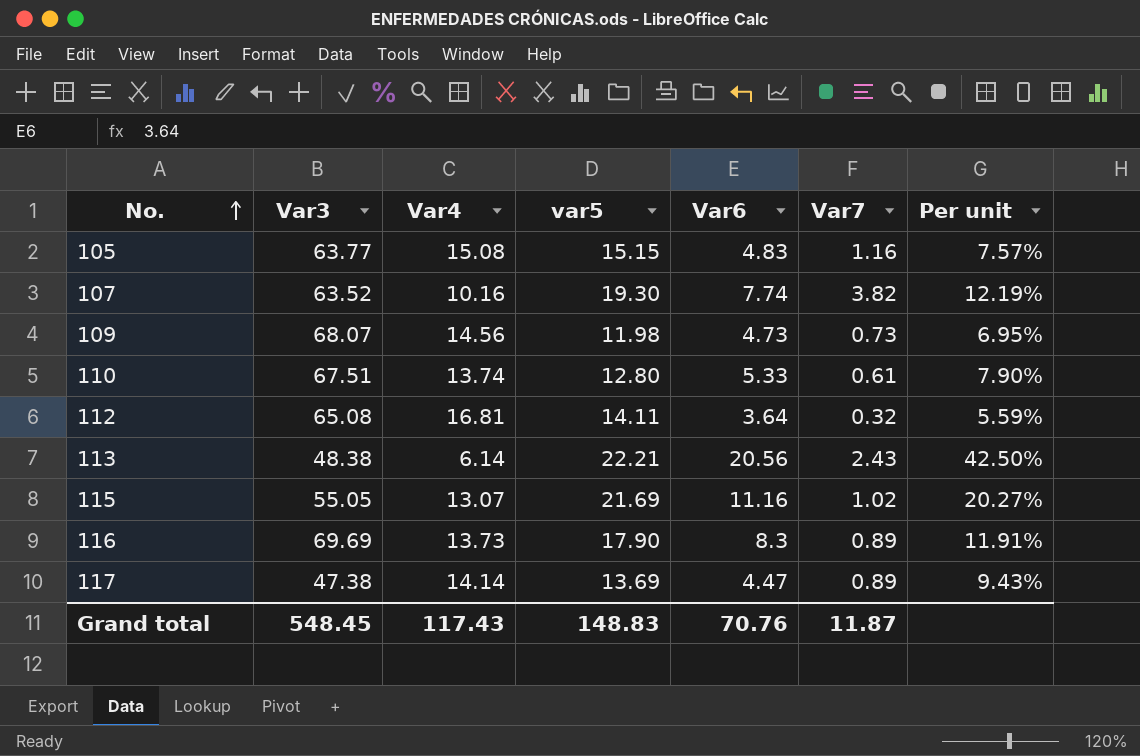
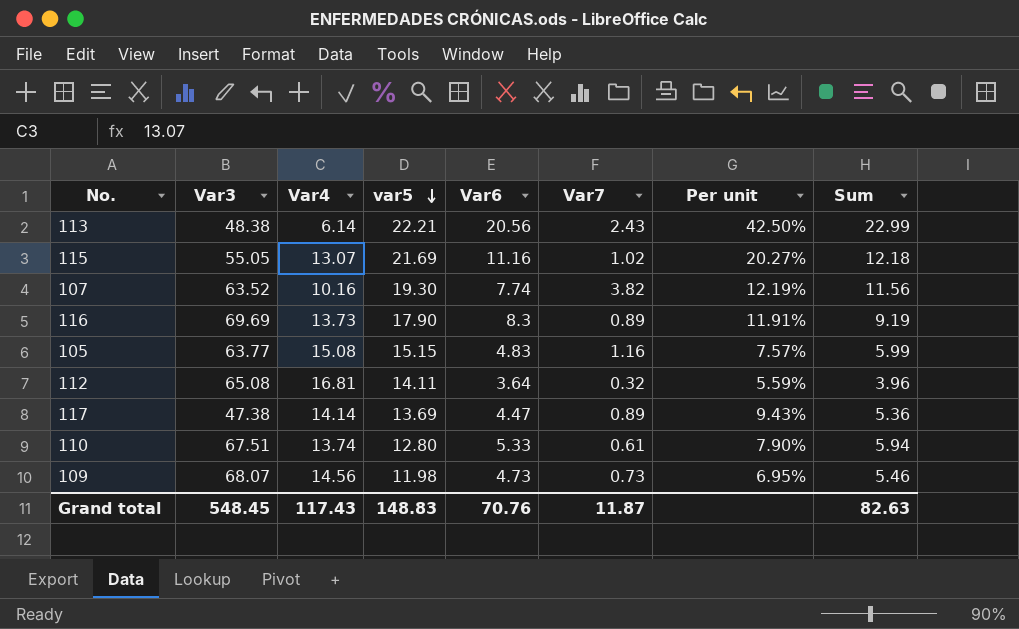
row order: No. ascending -> var5 descending
column Sum | formula: none -> [Var6] + [Var7]

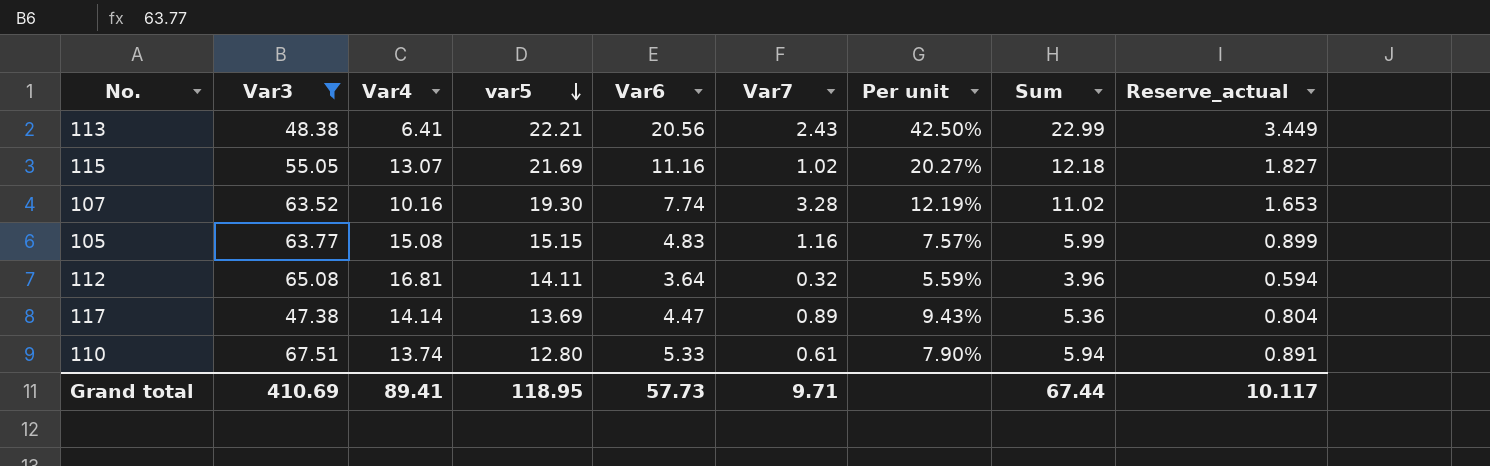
filter: none -> Var3 <= 67.51
column Reserve_actual | formula: none -> [Sum] * 0.15
113 | Var4: 6.14 -> 6.41
107 | Var7: 3.82 -> 3.28
107 | Sum: 11.56 -> 11.02
Grand total | Var3: 548.45 -> 410.69
Grand total | Var4: 117.43 -> 89.41
Grand total | var5: 148.83 -> 118.95
Grand total | Var6: 70.76 -> 57.73
Grand total | Var7: 11.87 -> 9.71
Grand total | Sum: 82.63 -> 67.44

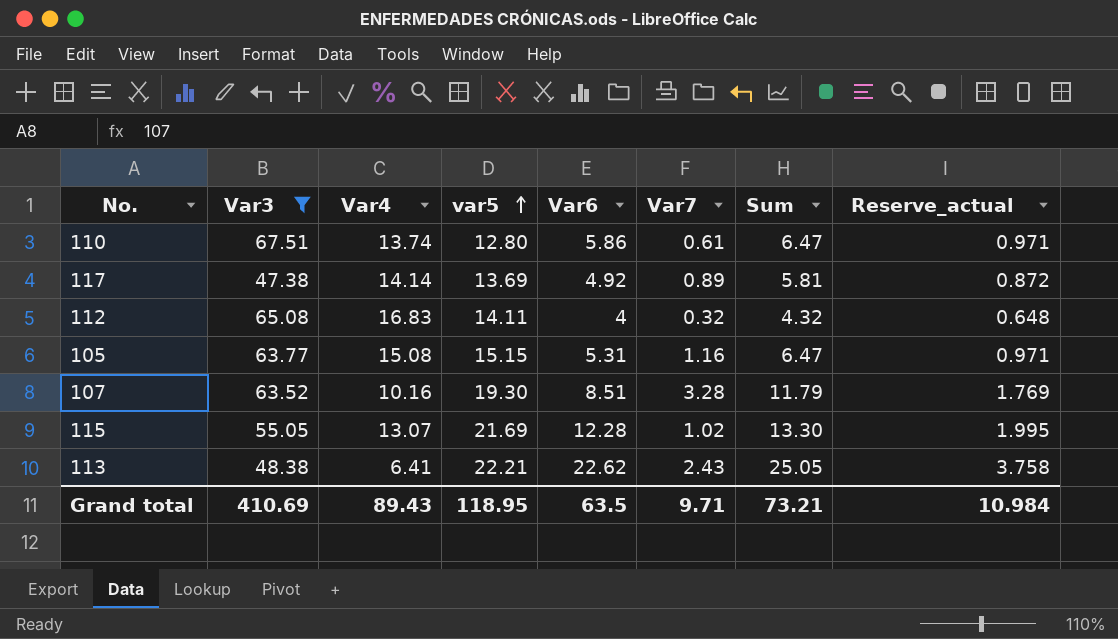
row order: var5 descending -> var5 ascending
column Per unit | formula: [Var6] / [Var3] -> none
110 | Var6: 5.33 -> 5.86
110 | Sum: 5.94 -> 6.47
110 | Reserve_actual: 0.891 -> 0.971
117 | Var6: 4.47 -> 4.92
117 | Sum: 5.36 -> 5.81
117 | Reserve_actual: 0.804 -> 0.872
112 | Var4: 16.81 -> 16.83
112 | Var6: 3.64 -> 4
112 | Sum: 3.96 -> 4.32
112 | Reserve_actual: 0.594 -> 0.648
105 | Var6: 4.83 -> 5.31
105 | Sum: 5.99 -> 6.47
105 | Reserve_actual: 0.899 -> 0.971
107 | Var6: 7.74 -> 8.51
107 | Sum: 11.02 -> 11.79
107 | Reserve_actual: 1.653 -> 1.769
115 | Var6: 11.16 -> 12.28
115 | Sum: 12.18 -> 13.30
115 | Reserve_actual: 1.827 -> 1.995
113 | Var6: 20.56 -> 22.62
113 | Sum: 22.99 -> 25.05
113 | Reserve_actual: 3.449 -> 3.758
Grand total | Var4: 89.41 -> 89.43
Grand total | Var6: 57.73 -> 63.5
Grand total | Sum: 67.44 -> 73.21
Grand total | Reserve_actual: 10.117 -> 10.984

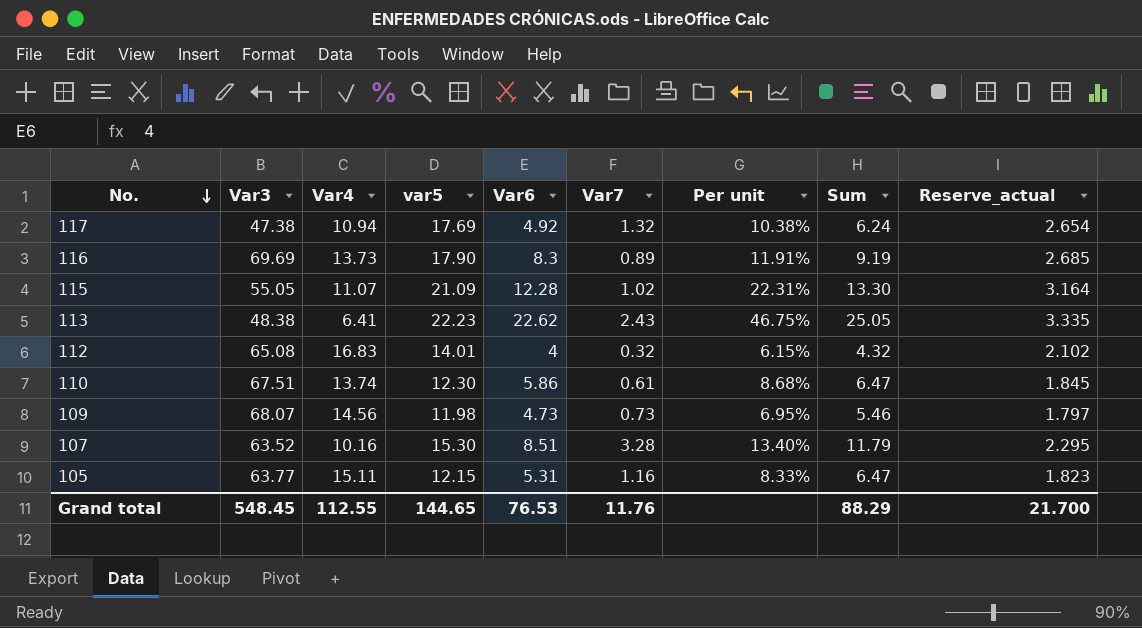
filter: Var3 <= 67.51 -> none
row order: var5 ascending -> No. descending
column Per unit | formula: none -> [Var6] / [Var3]
column Reserve_actual | formula: [Sum] * 0.15 -> [var5] * 0.15
117 | Var4: 14.14 -> 10.94
117 | var5: 13.69 -> 17.69
117 | Var7: 0.89 -> 1.32
117 | Sum: 5.81 -> 6.24
115 | Var4: 13.07 -> 11.07
115 | var5: 21.69 -> 21.09
113 | var5: 22.21 -> 22.23
112 | var5: 14.11 -> 14.01
110 | var5: 12.80 -> 12.30
107 | var5: 19.30 -> 15.30
105 | Var4: 15.08 -> 15.11
105 | var5: 15.15 -> 12.15
Grand total | Var3: 410.69 -> 548.45
Grand total | Var4: 89.43 -> 112.55
Grand total | var5: 118.95 -> 144.65
Grand total | Var6: 63.5 -> 76.53
Grand total | Var7: 9.71 -> 11.76
Grand total | Sum: 73.21 -> 88.29
Grand total | Reserve_actual: 10.984 -> 21.700

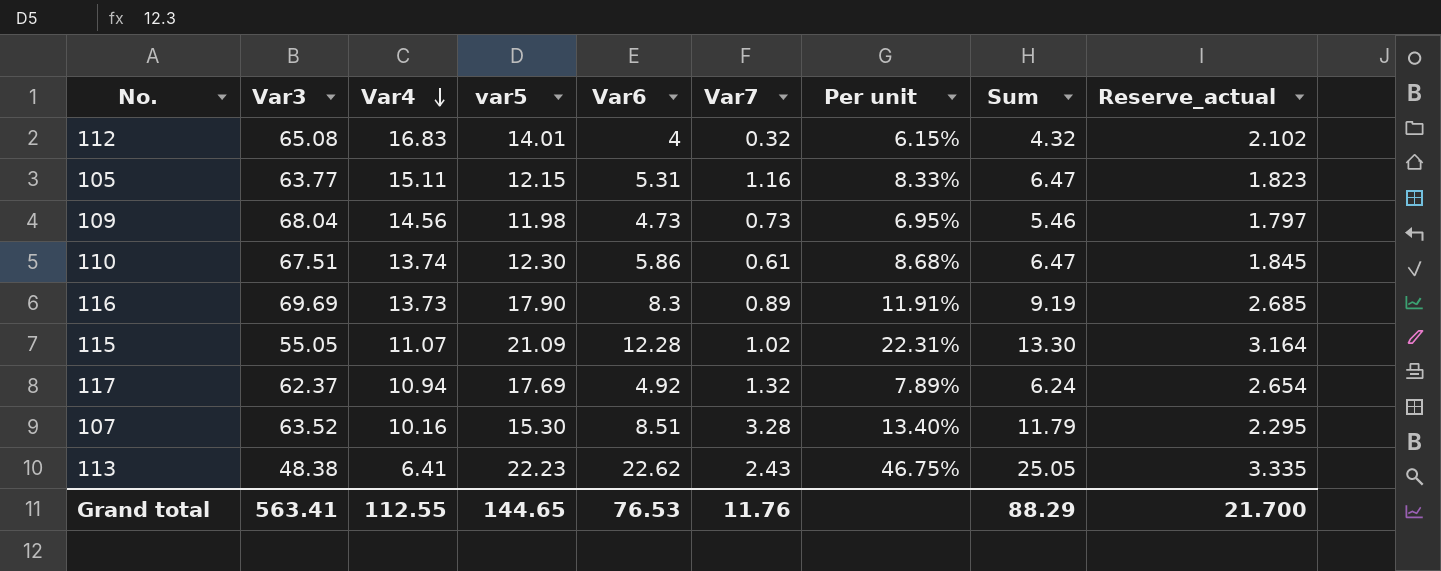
row order: No. descending -> Var4 descending
109 | Var3: 68.07 -> 68.04
117 | Var3: 47.38 -> 62.37
117 | Per unit: 10.38% -> 7.89%
Grand total | Var3: 548.45 -> 563.41

